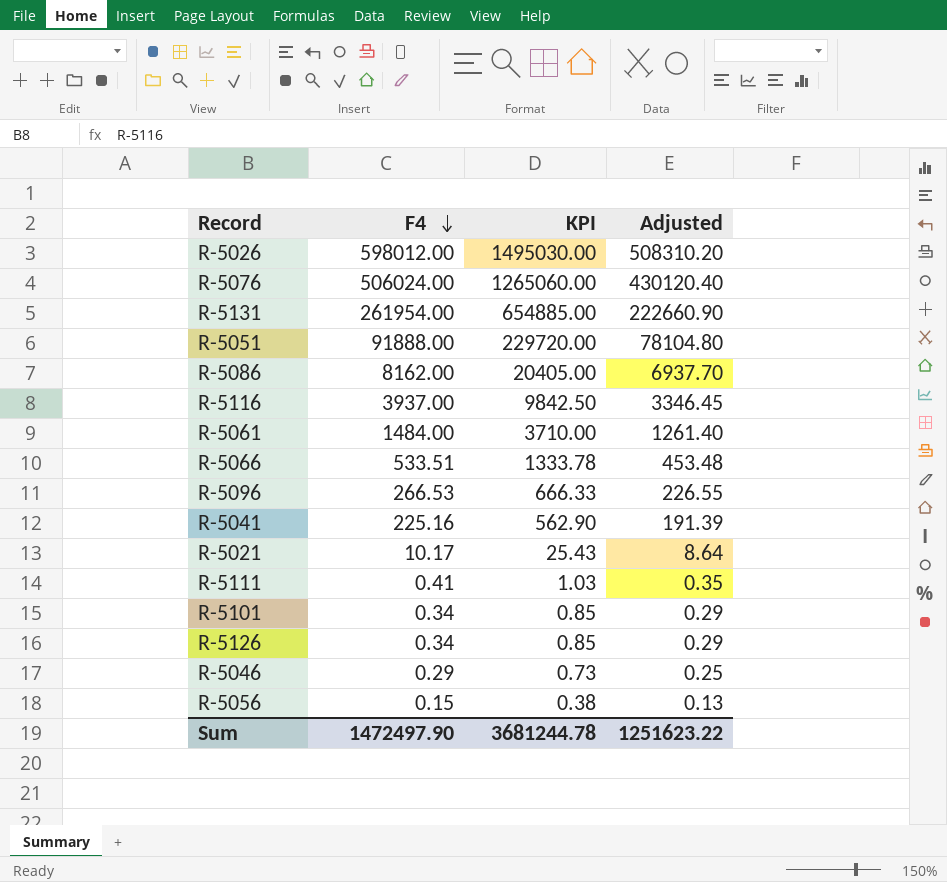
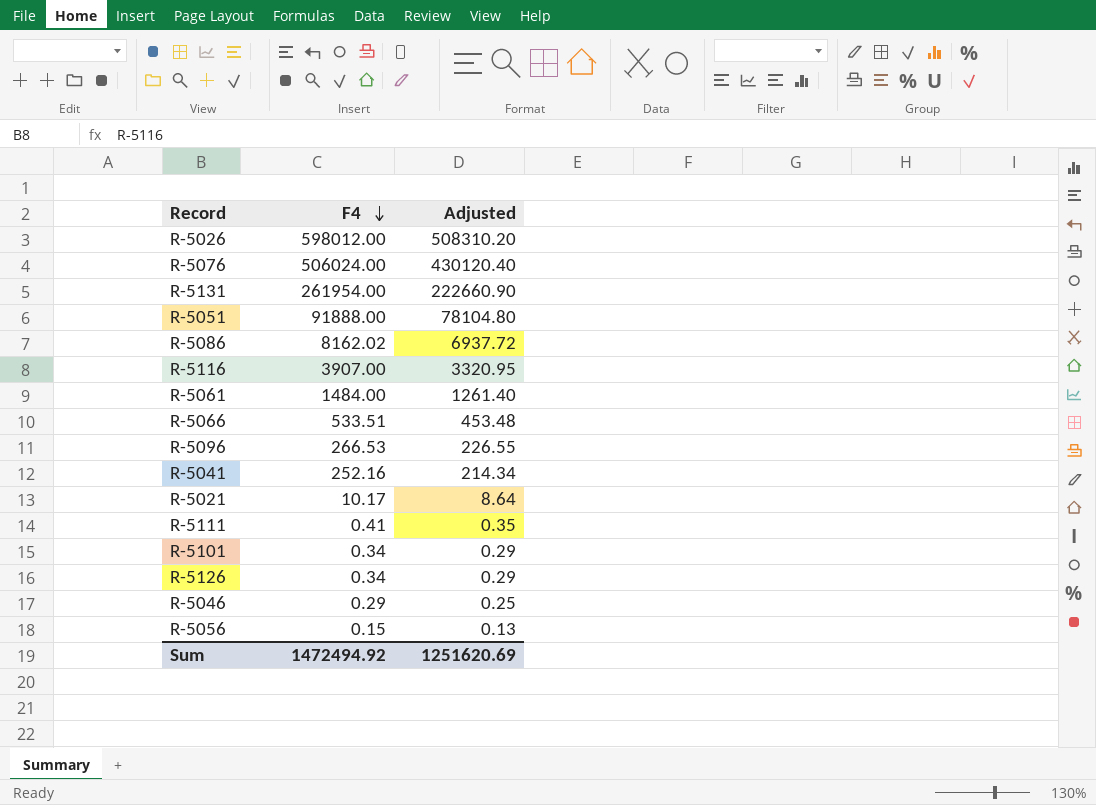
column KPI | formula: [F4] * 2.5 -> none
R-5086 | F4: 8162.00 -> 8162.02
R-5086 | Adjusted: 6937.70 -> 6937.72
R-5116 | F4: 3937.00 -> 3907.00
R-5116 | Adjusted: 3346.45 -> 3320.95
R-5041 | F4: 225.16 -> 252.16
R-5041 | Adjusted: 191.39 -> 214.34
Sum | F4: 1472497.90 -> 1472494.92
Sum | Adjusted: 1251623.22 -> 1251620.69

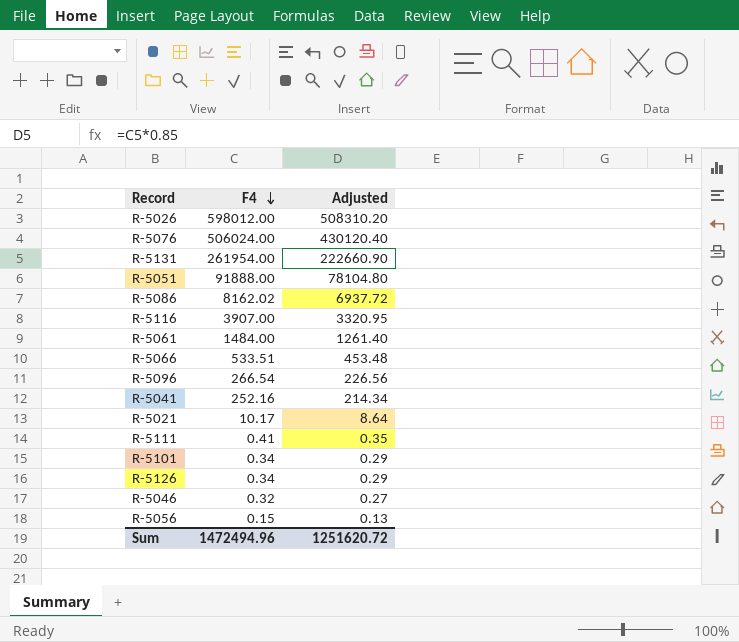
R-5096 | F4: 266.53 -> 266.54
R-5096 | Adjusted: 226.55 -> 226.56
R-5046 | F4: 0.29 -> 0.32
R-5046 | Adjusted: 0.25 -> 0.27
Sum | F4: 1472494.92 -> 1472494.96
Sum | Adjusted: 1251620.69 -> 1251620.72

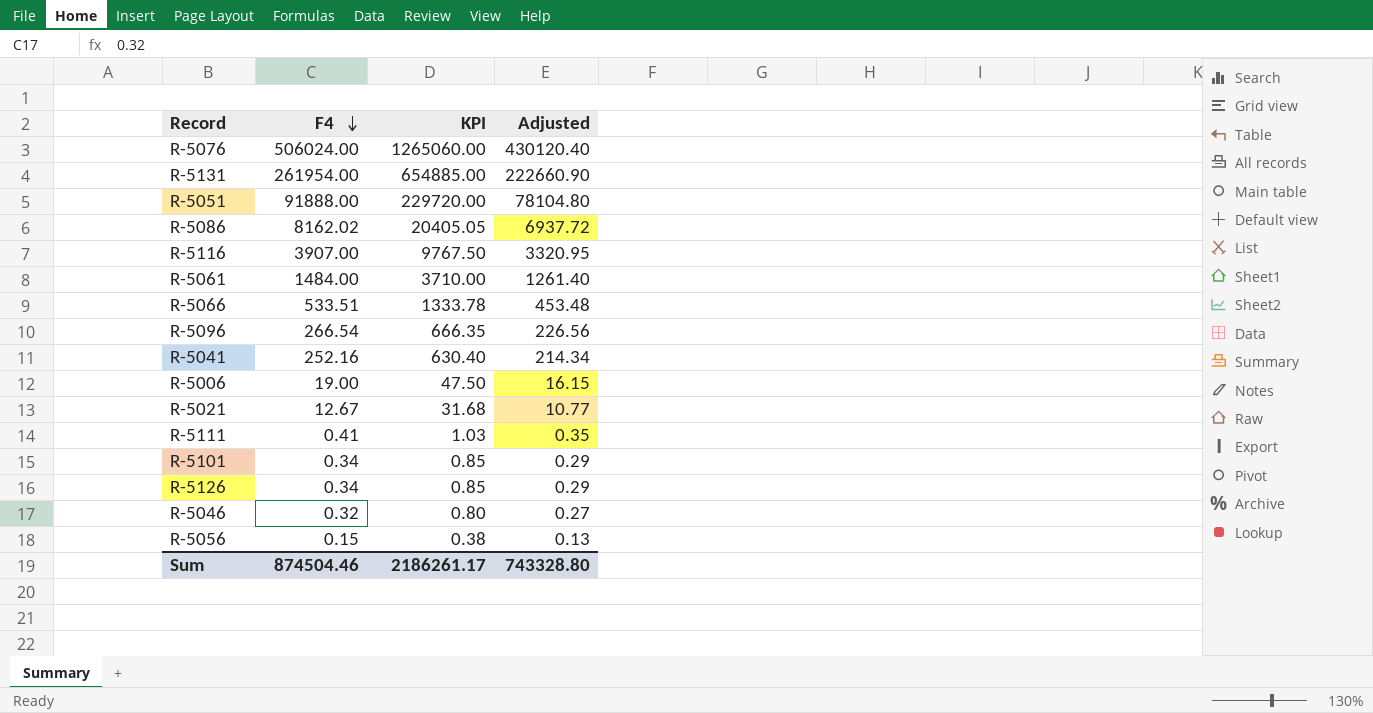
column KPI | formula: none -> [F4] * 2.5
row R-5026: 598012.00 | 508310.20 -> none
row R-5006: none -> 19.00 | 47.50 | 16.15
R-5021 | F4: 10.17 -> 12.67
R-5021 | Adjusted: 8.64 -> 10.77
Sum | F4: 1472494.96 -> 874504.46
Sum | Adjusted: 1251620.72 -> 743328.80

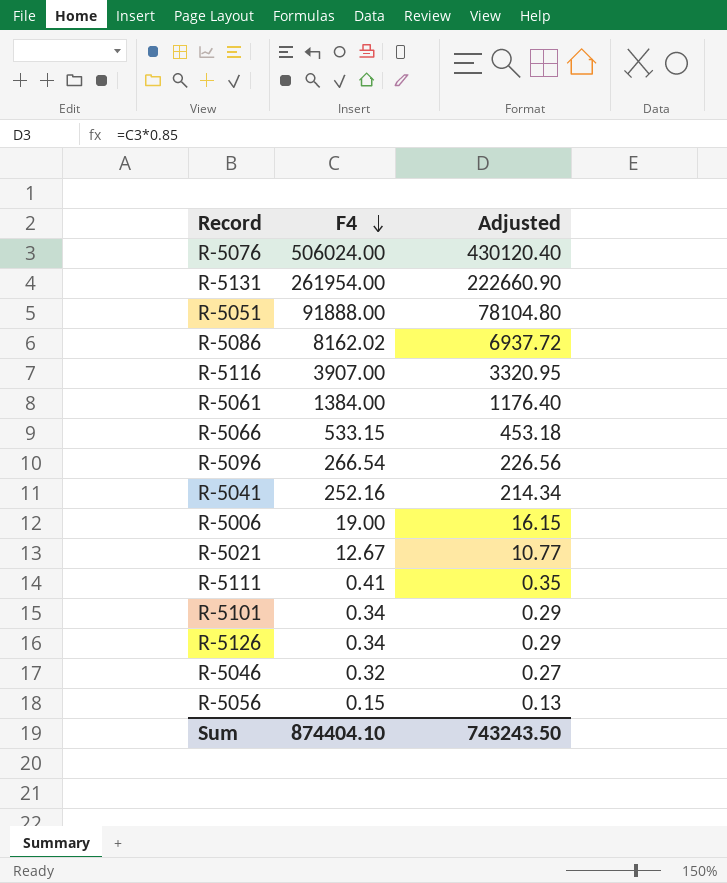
column KPI | formula: [F4] * 2.5 -> none
R-5061 | F4: 1484.00 -> 1384.00
R-5061 | Adjusted: 1261.40 -> 1176.40
R-5066 | F4: 533.51 -> 533.15
R-5066 | Adjusted: 453.48 -> 453.18
Sum | F4: 874504.46 -> 874404.10
Sum | Adjusted: 743328.80 -> 743243.50

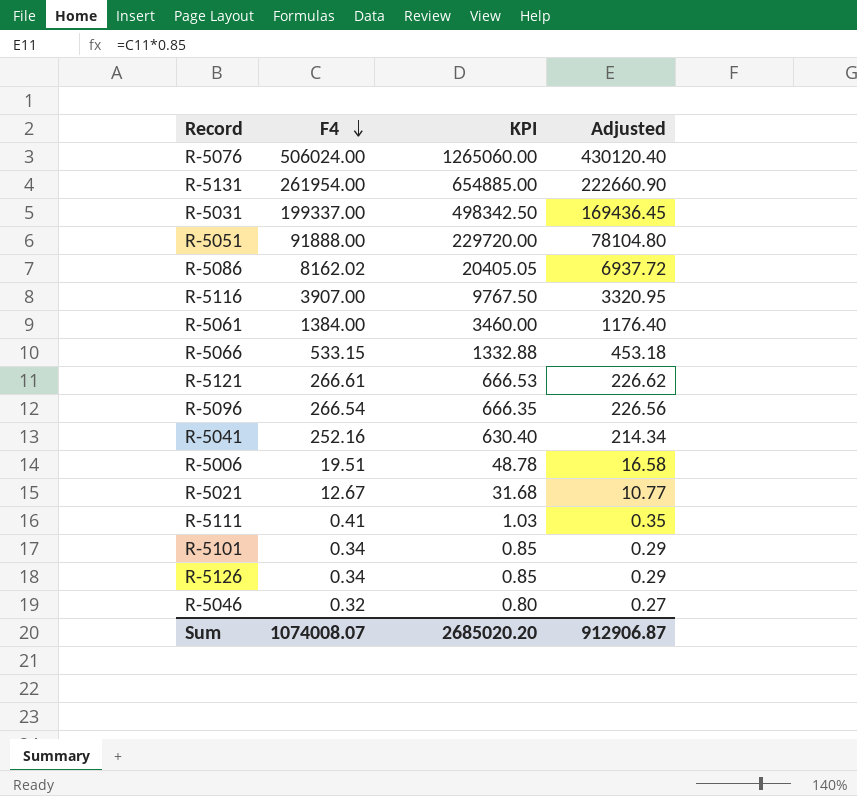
column KPI | formula: none -> [F4] * 2.5
row R-5056: 0.15 | 0.13 -> none
row R-5031: none -> 199337.00 | 498342.50 | 169436.45
row R-5121: none -> 266.61 | 666.53 | 226.62
R-5006 | F4: 19.00 -> 19.51
R-5006 | Adjusted: 16.15 -> 16.58
Sum | F4: 874404.10 -> 1074008.07
Sum | Adjusted: 743243.50 -> 912906.87

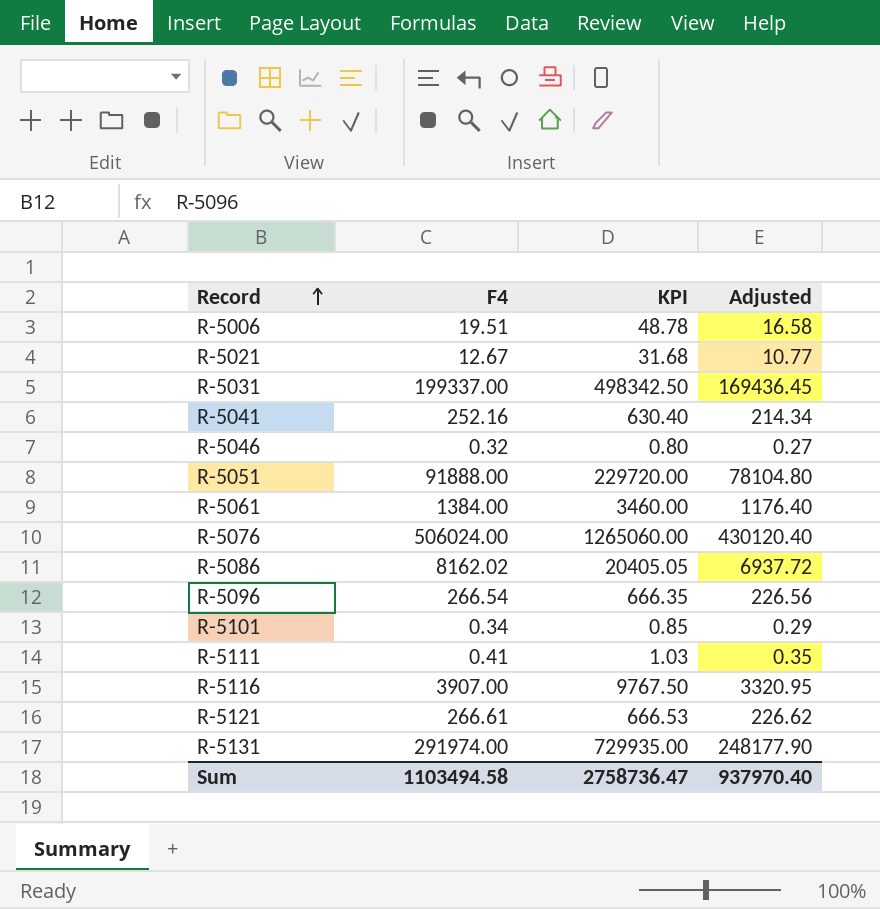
row order: F4 descending -> Record ascending
row R-5066: 533.15 | 1332.88 | 453.18 -> none
row R-5126: 0.34 | 0.85 | 0.29 -> none
R-5131 | F4: 261954.00 -> 291974.00
R-5131 | KPI: 654885.00 -> 729935.00
R-5131 | Adjusted: 222660.90 -> 248177.90
Sum | F4: 1074008.07 -> 1103494.58
Sum | KPI: 2685020.20 -> 2758736.47
Sum | Adjusted: 912906.87 -> 937970.40

